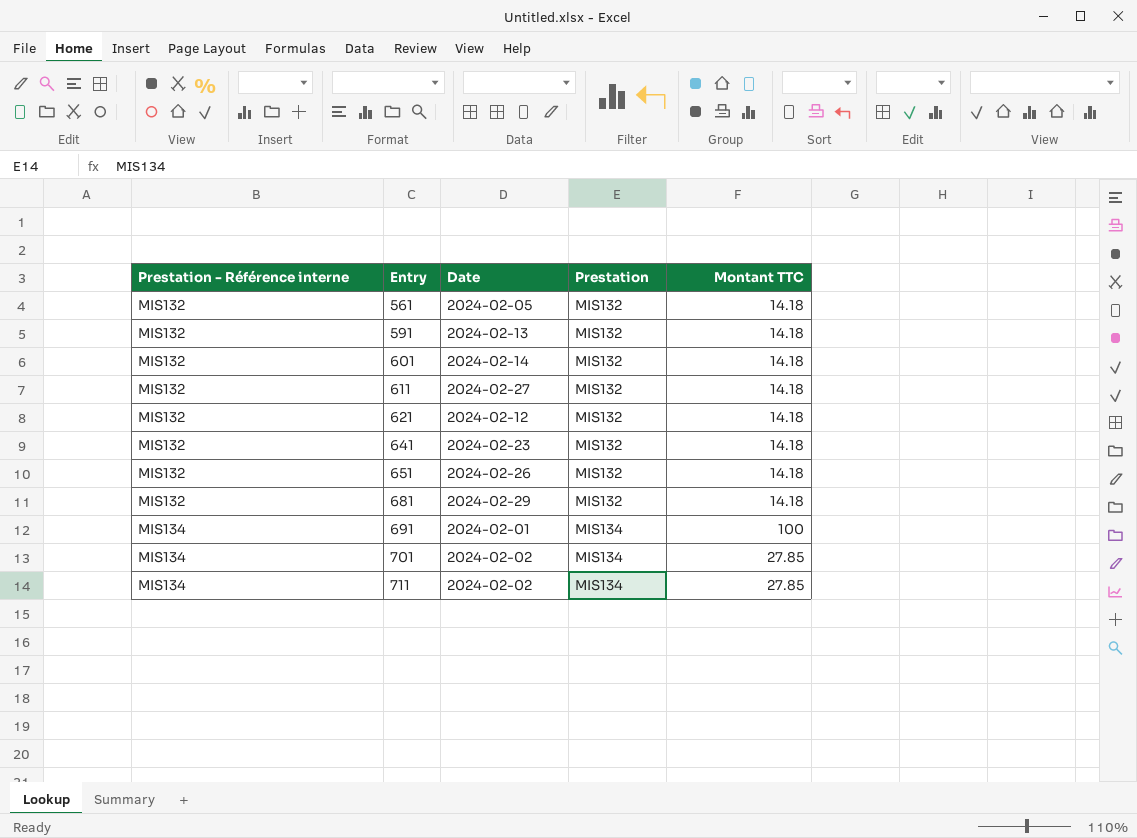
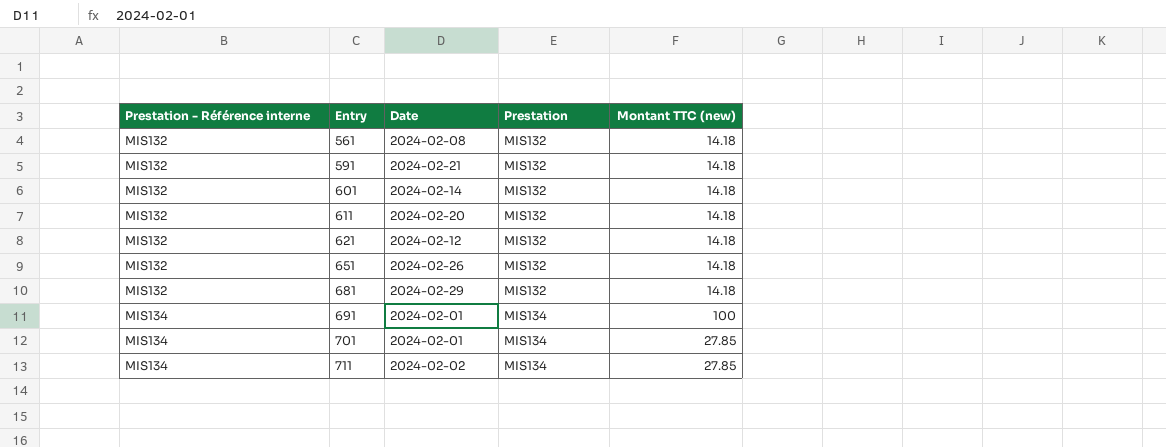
column name: Montant TTC -> Montant TTC (new)
row 641: MIS132 | 2024-02-23 | MIS132 | 14.18 -> none
561 | Date: 2024-02-05 -> 2024-02-08
591 | Date: 2024-02-13 -> 2024-02-21
611 | Date: 2024-02-27 -> 2024-02-20
701 | Date: 2024-02-02 -> 2024-02-01

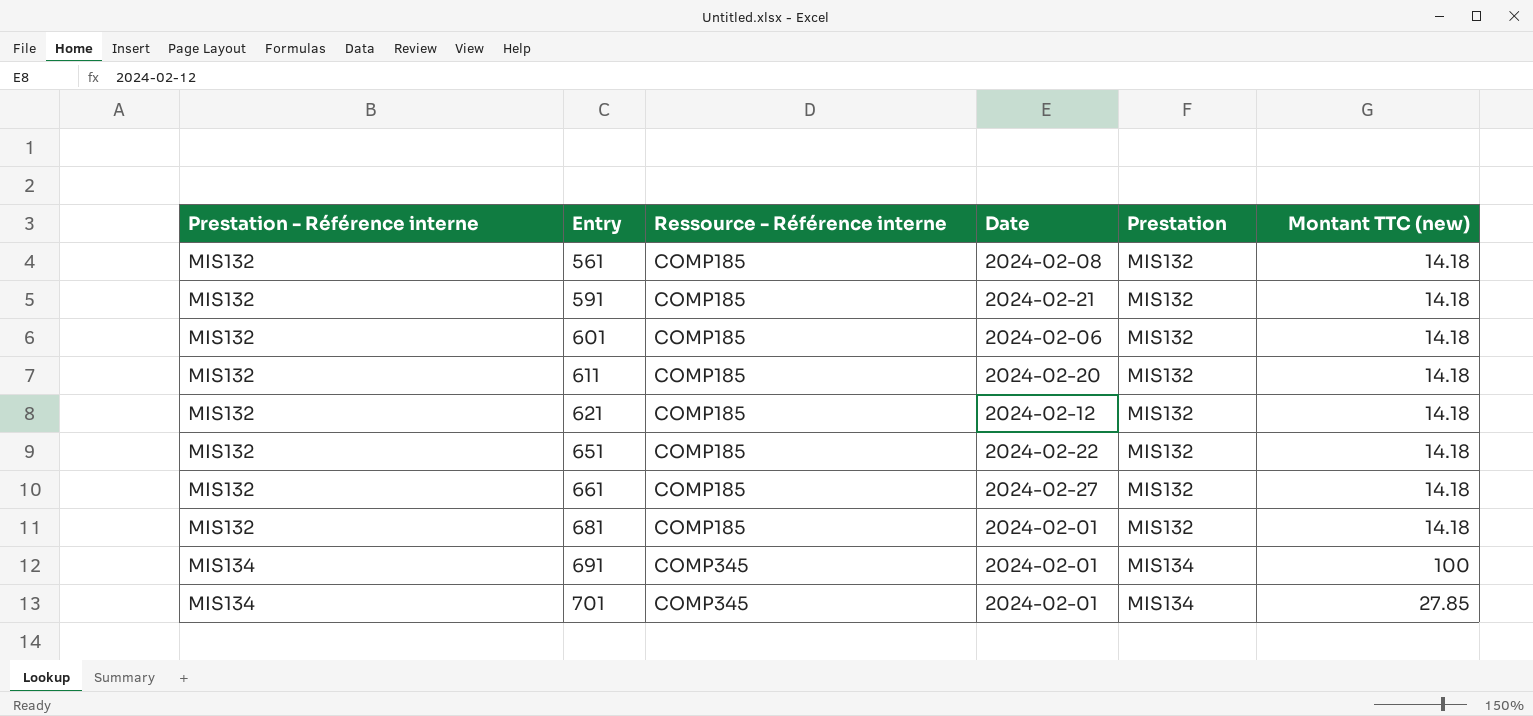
column Ressource - Référence interne | position: none -> 3
row 711: MIS134 | 2024-02-02 | MIS134 | 27.85 -> none
601 | Date: 2024-02-14 -> 2024-02-06
651 | Date: 2024-02-26 -> 2024-02-22
row 661: none -> MIS132 | COMP185 | 2024-02-27 | MIS132 | 14.18
681 | Date: 2024-02-29 -> 2024-02-01

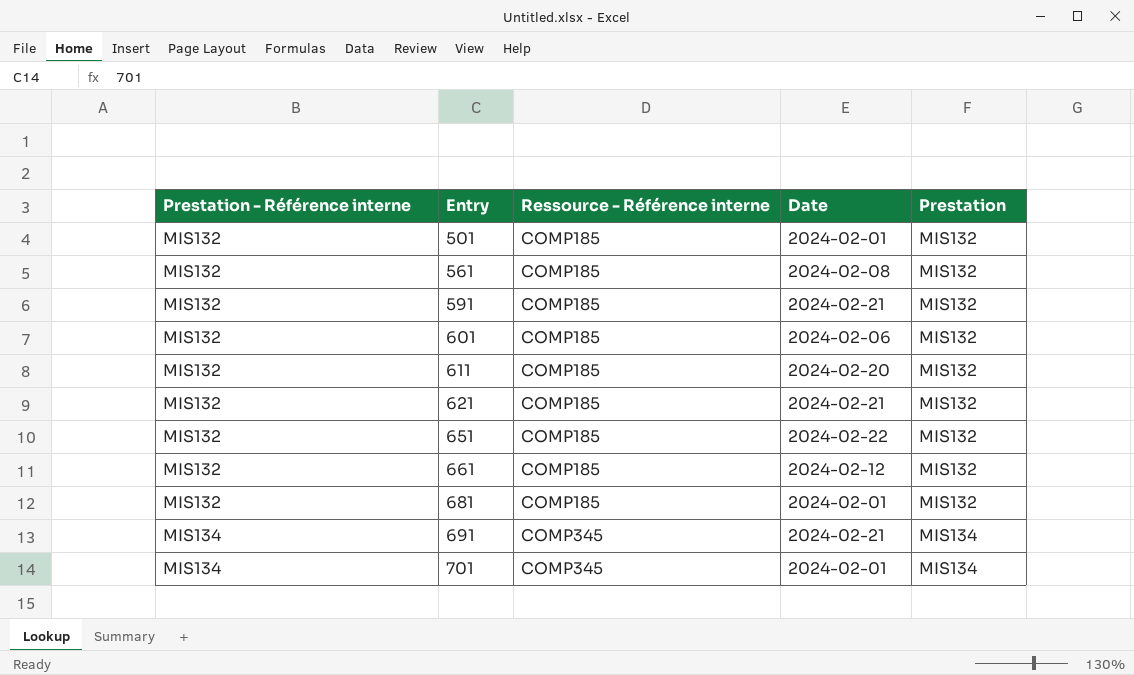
column Montant TTC (new) | position: 6 -> none
row 501: none -> MIS132 | COMP185 | 2024-02-01 | MIS132
621 | Date: 2024-02-12 -> 2024-02-21
661 | Date: 2024-02-27 -> 2024-02-12
691 | Date: 2024-02-01 -> 2024-02-21

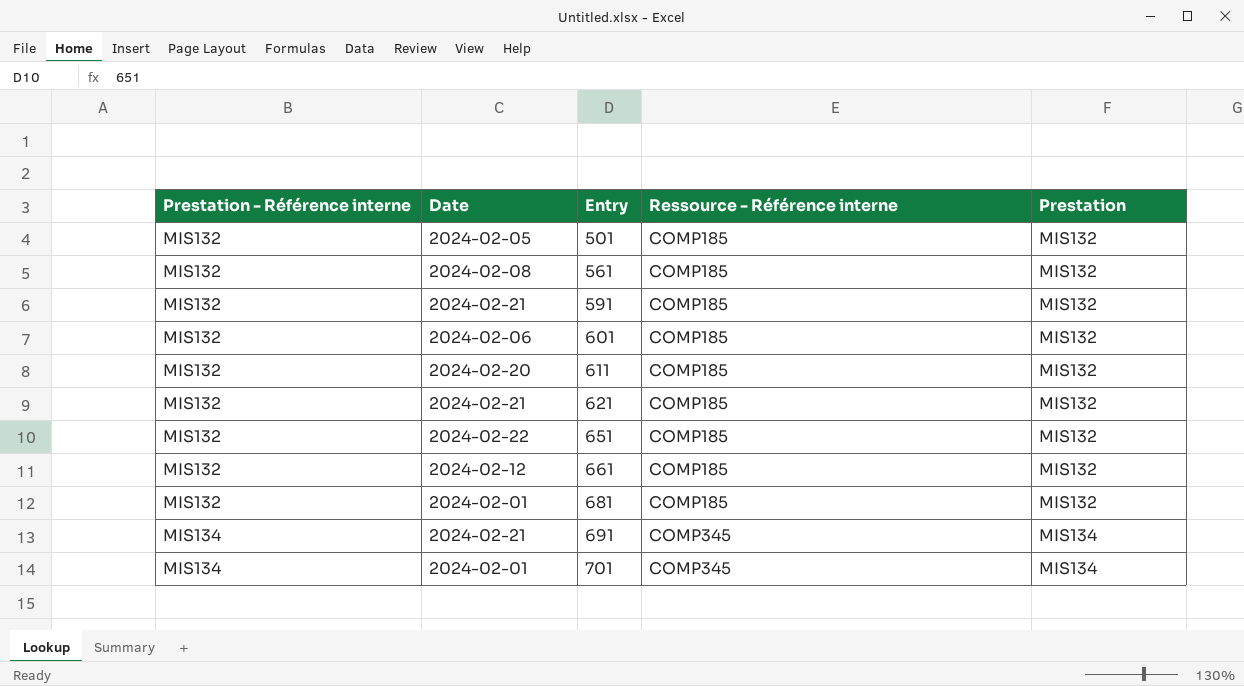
column Date | position: 4 -> 2
501 | Date: 2024-02-01 -> 2024-02-05

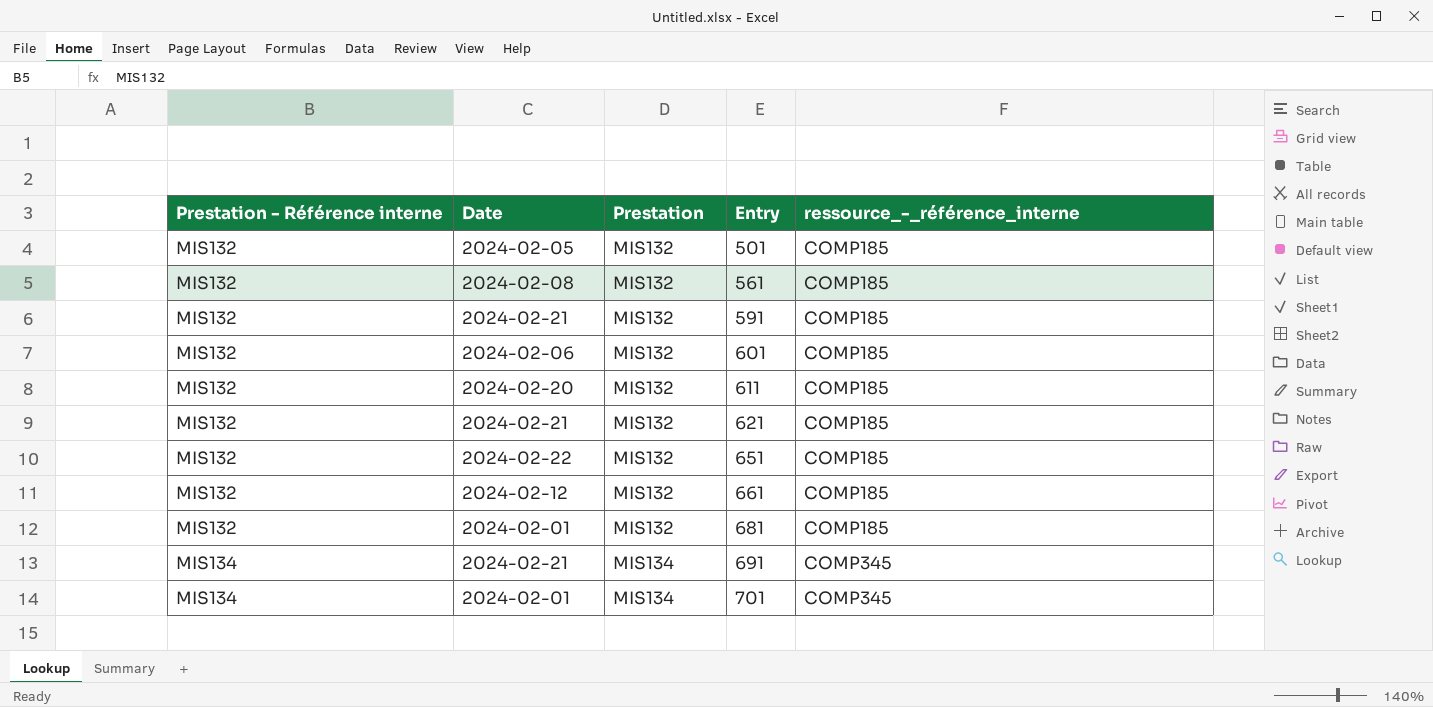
column Prestation | position: 5 -> 3
column name: Ressource - Référence interne -> ressource_-_référence_interne

